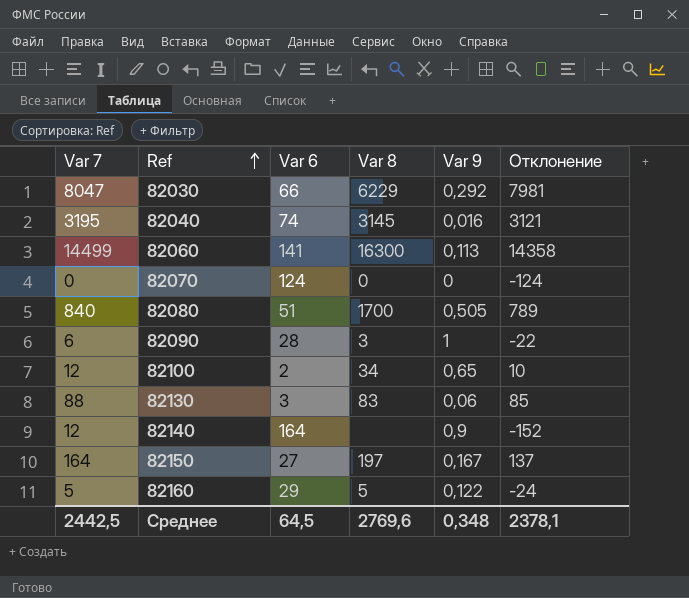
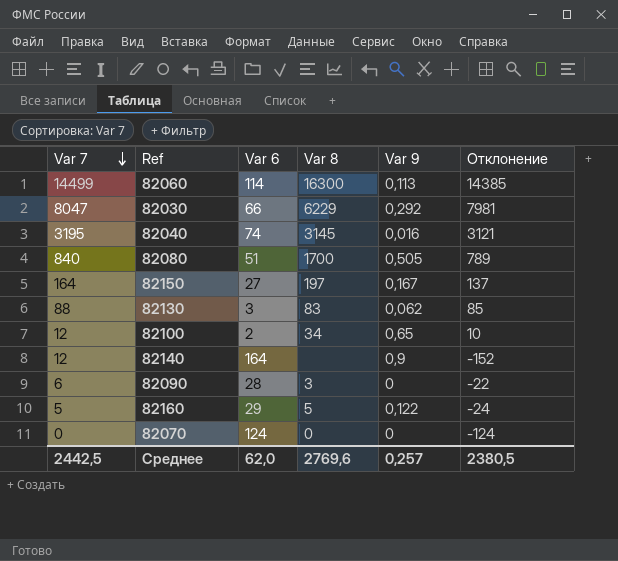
row order: Ref ascending -> Var 7 descending
82060 | Var 6: 141 -> 114
82060 | Отклонение: 14358 -> 14385
82130 | Var 9: 0,06 -> 0,062
82090 | Var 9: 1 -> 0
Среднее | Var 6: 64,5 -> 62,0
Среднее | Var 9: 0,348 -> 0,257
Среднее | Отклонение: 2378,1 -> 2380,5

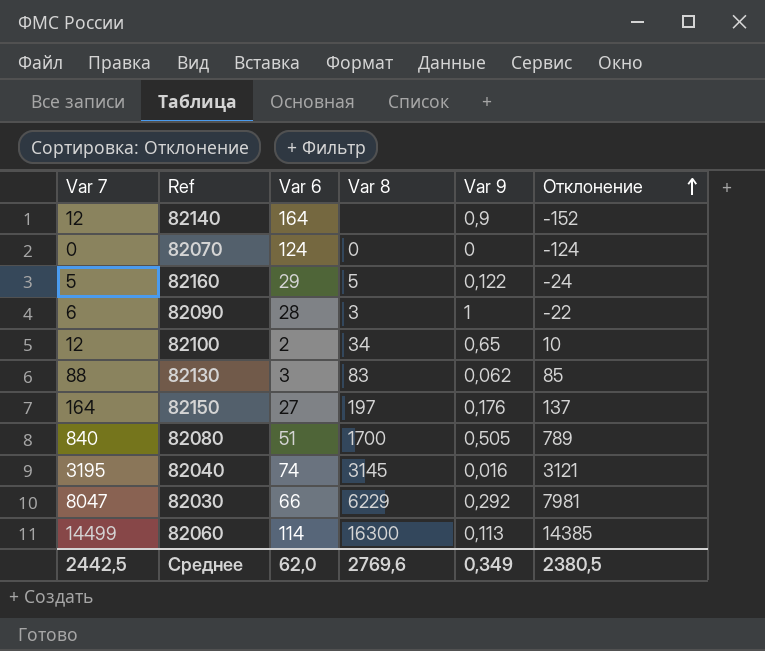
row order: Var 7 descending -> Отклонение ascending
82090 | Var 9: 0 -> 1
82150 | Var 9: 0,167 -> 0,176
Среднее | Var 9: 0,257 -> 0,349

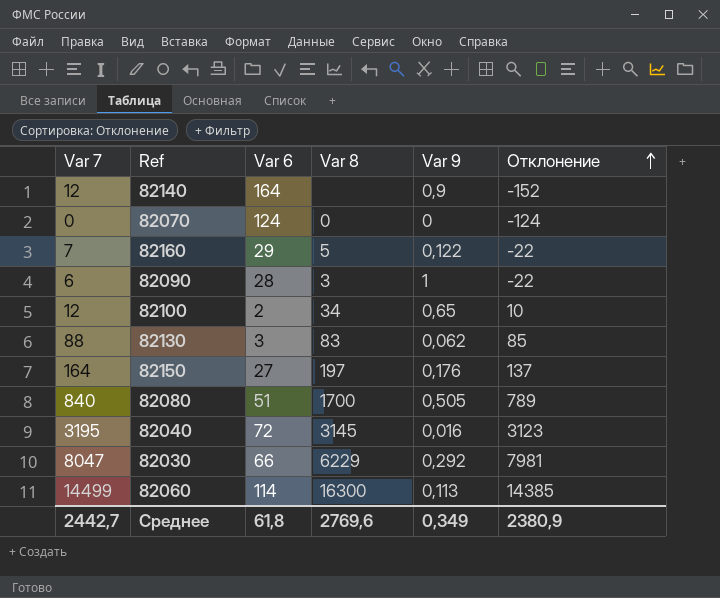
82160 | Var 7: 5 -> 7
82160 | Отклонение: -24 -> -22
82040 | Var 6: 74 -> 72
82040 | Отклонение: 3121 -> 3123
Среднее | Var 7: 2442,5 -> 2442,7
Среднее | Var 6: 62,0 -> 61,8
Среднее | Отклонение: 2380,5 -> 2380,9

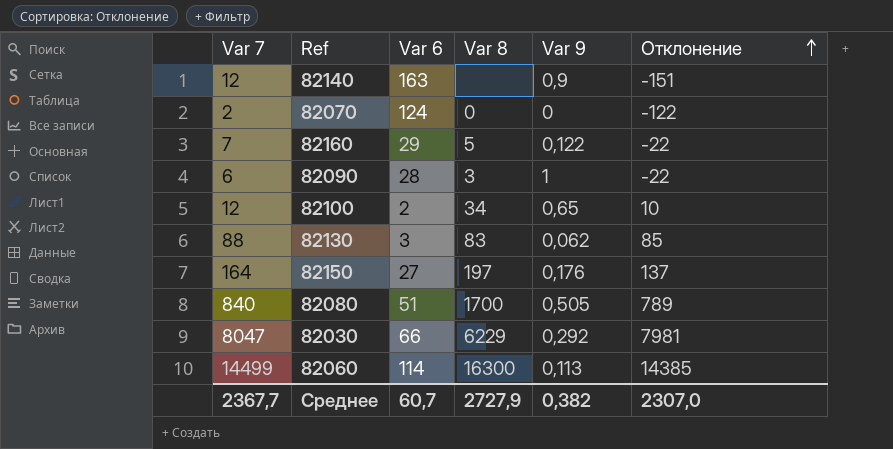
row 82040: 3195 | 72 | 3145 | 0,016 | 3123 -> none
82140 | Var 6: 164 -> 163
82140 | Отклонение: -152 -> -151
82070 | Var 7: 0 -> 2
82070 | Отклонение: -124 -> -122
Среднее | Var 7: 2442,7 -> 2367,7
Среднее | Var 6: 61,8 -> 60,7
Среднее | Var 8: 2769,6 -> 2727,9
Среднее | Var 9: 0,349 -> 0,382
Среднее | Отклонение: 2380,9 -> 2307,0

